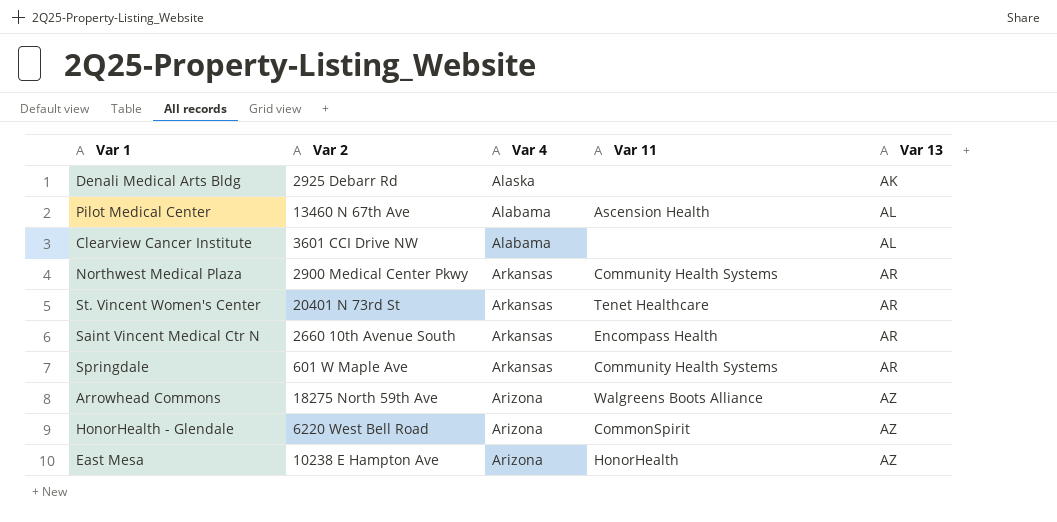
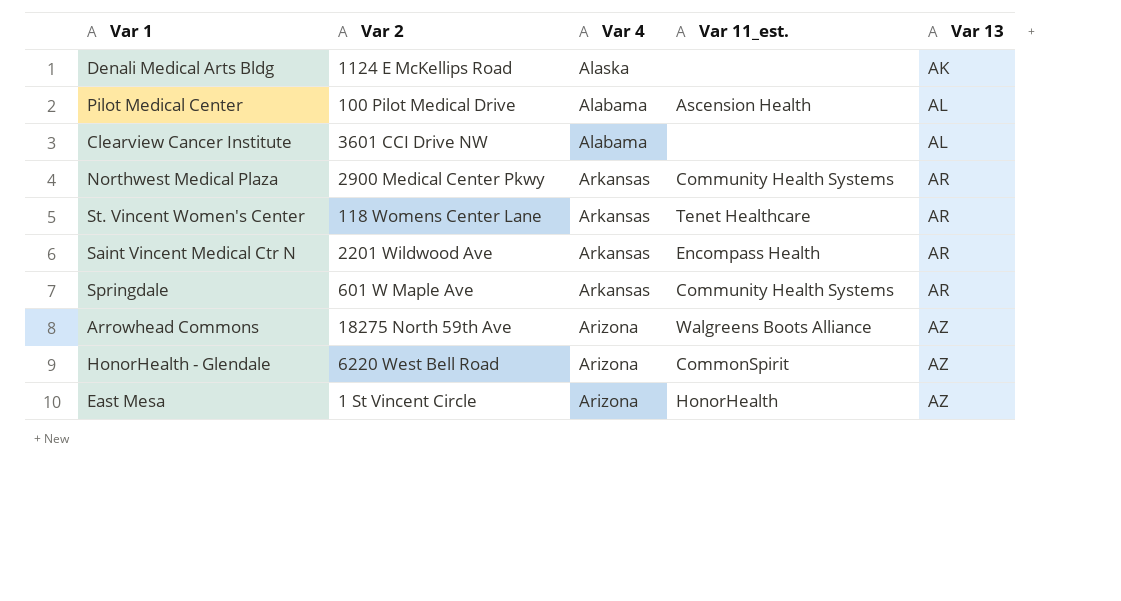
column name: Var 11 -> Var 11_est.
Denali Medical Arts Bldg | Var 2: 2925 Debarr Rd -> 1124 E McKellips Road
Pilot Medical Center | Var 2: 13460 N 67th Ave -> 100 Pilot Medical Drive
St. Vincent Women's Center | Var 2: 20401 N 73rd St -> 118 Womens Center Lane
Saint Vincent Medical Ctr N | Var 2: 2660 10th Avenue South -> 2201 Wildwood Ave
East Mesa | Var 2: 10238 E Hampton Ave -> 1 St Vincent Circle

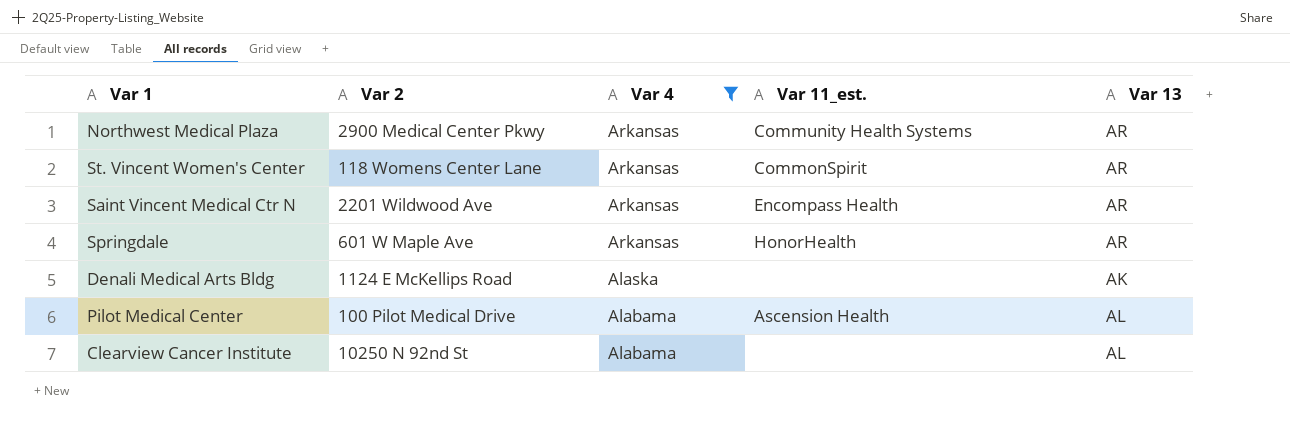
filter: none -> Var 4 != Arizona
row order: Var 13 ascending -> Var 4 descending
St. Vincent Women's Center | Var 11_est.: Tenet Healthcare -> CommonSpirit
Springdale | Var 11_est.: Community Health Systems -> HonorHealth
Clearview Cancer Institute | Var 2: 3601 CCI Drive NW -> 10250 N 92nd St

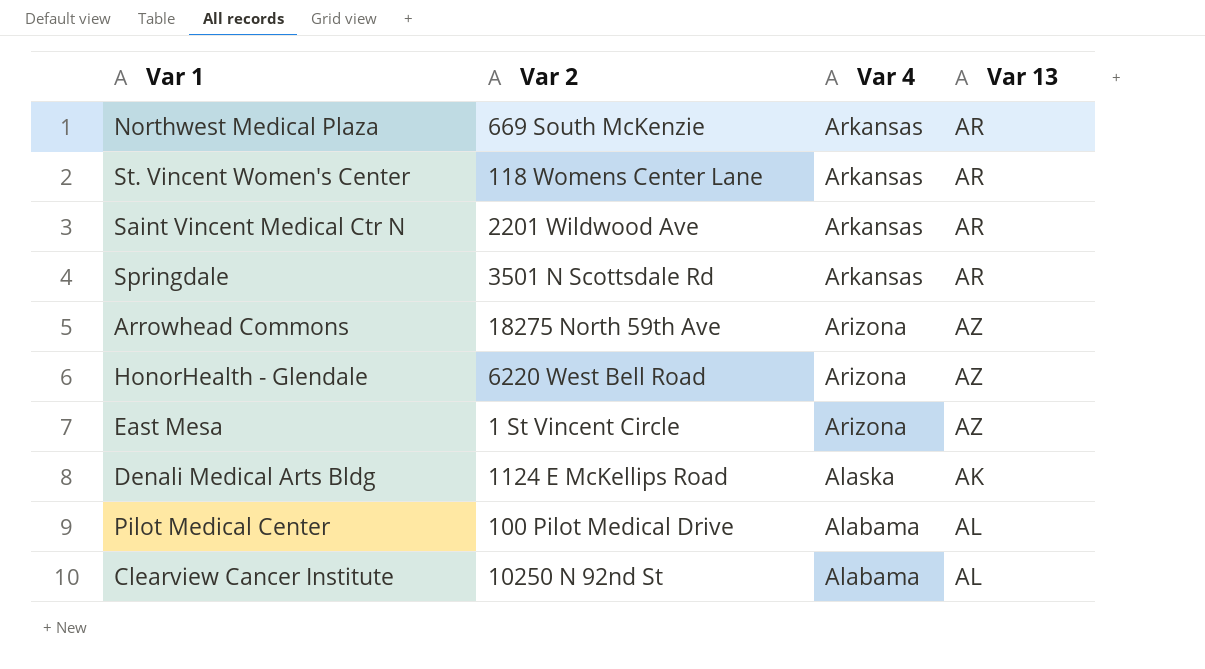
filter: Var 4 != Arizona -> none
column Var 11_est. | position: 4 -> none
Northwest Medical Plaza | Var 2: 2900 Medical Center Pkwy -> 669 South McKenzie
Springdale | Var 2: 601 W Maple Ave -> 3501 N Scottsdale Rd

